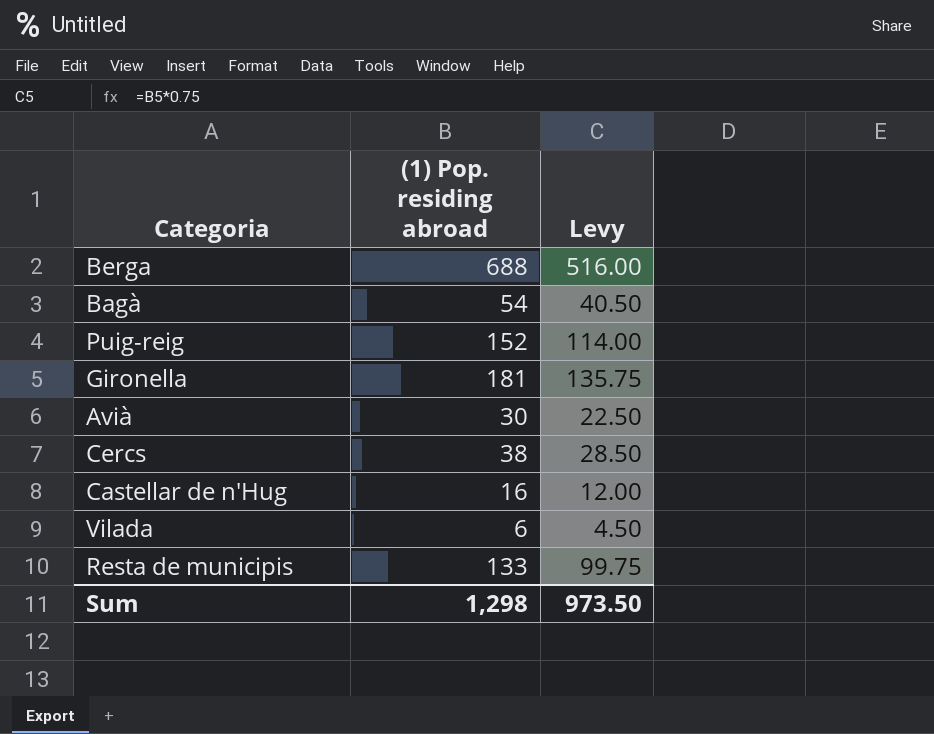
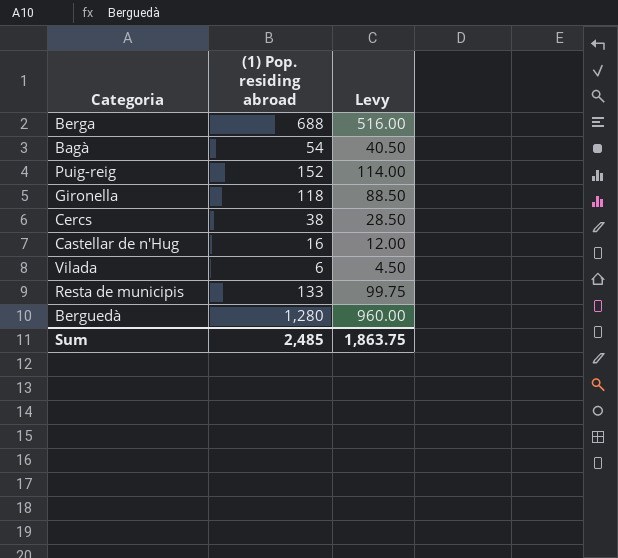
row Avià: 30 | 22.50 -> none
Gironella | (1) Pop. residing abroad: 181 -> 118
Gironella | Levy: 135.75 -> 88.50
row Berguedà: none -> 1,280 | 960.00
Sum | (1) Pop. residing abroad: 1,298 -> 2,485
Sum | Levy: 973.50 -> 1,863.75

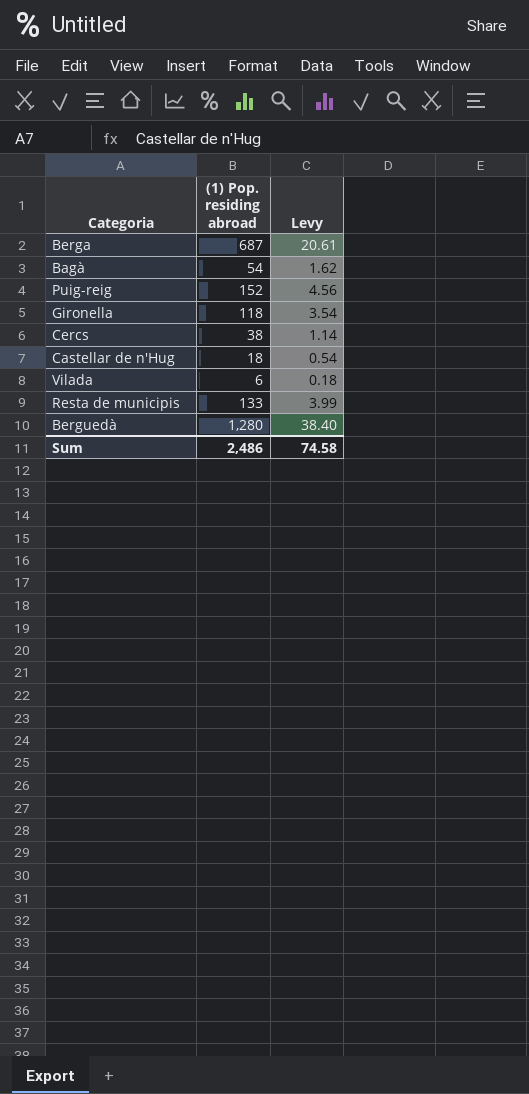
column Levy | formula: [(1) Pop. residing abroad] * 0.75 -> [(1) Pop. residing abroad] * 0.03
Berga | (1) Pop. residing abroad: 688 -> 687
Castellar de n'Hug | (1) Pop. residing abroad: 16 -> 18
Sum | (1) Pop. residing abroad: 2,485 -> 2,486
Sum | Levy: 1,863.75 -> 74.58

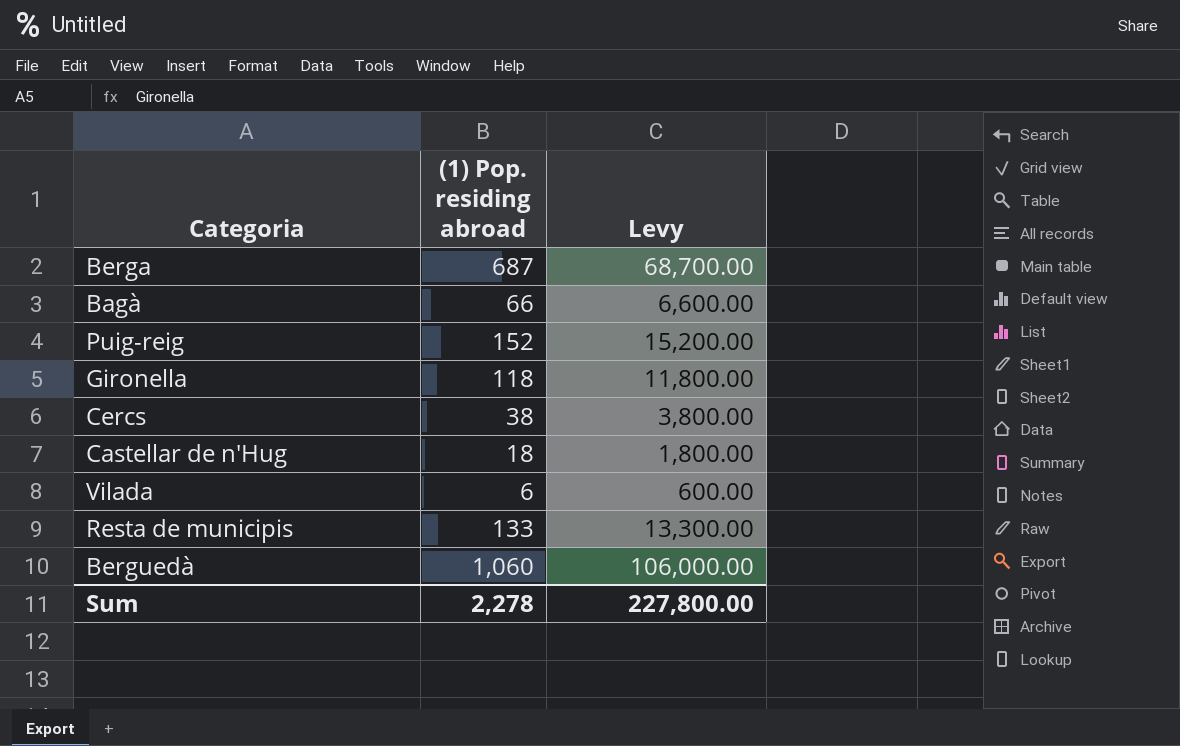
column Levy | formula: [(1) Pop. residing abroad] * 0.03 -> [(1) Pop. residing abroad] * 100
Bagà | (1) Pop. residing abroad: 54 -> 66
Berguedà | (1) Pop. residing abroad: 1,280 -> 1,060
Sum | (1) Pop. residing abroad: 2,486 -> 2,278
Sum | Levy: 74.58 -> 227,800.00

